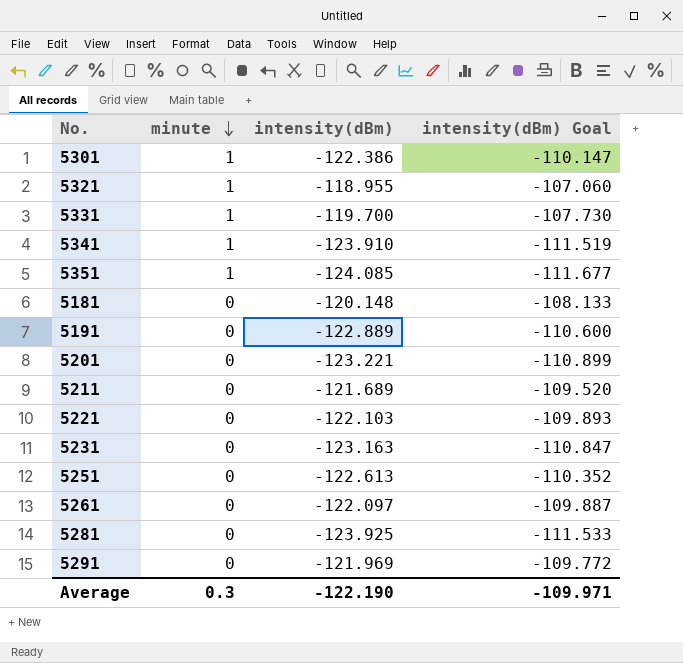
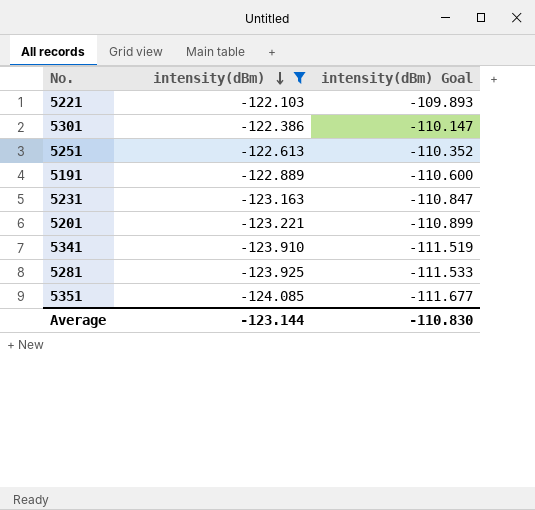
filter: none -> intensity(dBm) <= -122.103
row order: minute descending -> intensity(dBm) descending
column minute | position: 2 -> none
Average | intensity(dBm): -122.190 -> -123.144
Average | intensity(dBm) Goal: -109.971 -> -110.830

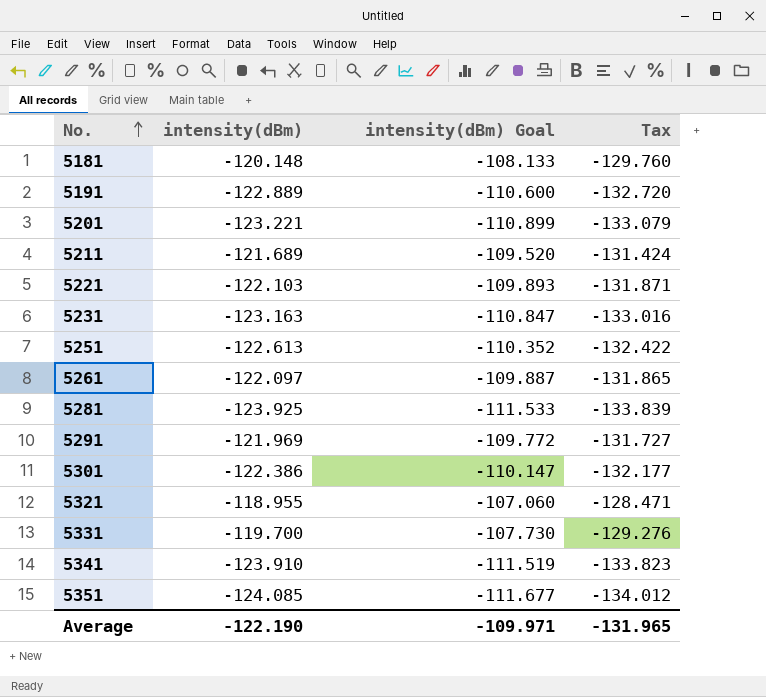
filter: intensity(dBm) <= -122.103 -> none
row order: intensity(dBm) descending -> No. ascending
column Tax | formula: none -> [intensity(dBm)] * 1.08
Average | intensity(dBm): -123.144 -> -122.190
Average | intensity(dBm) Goal: -110.830 -> -109.971

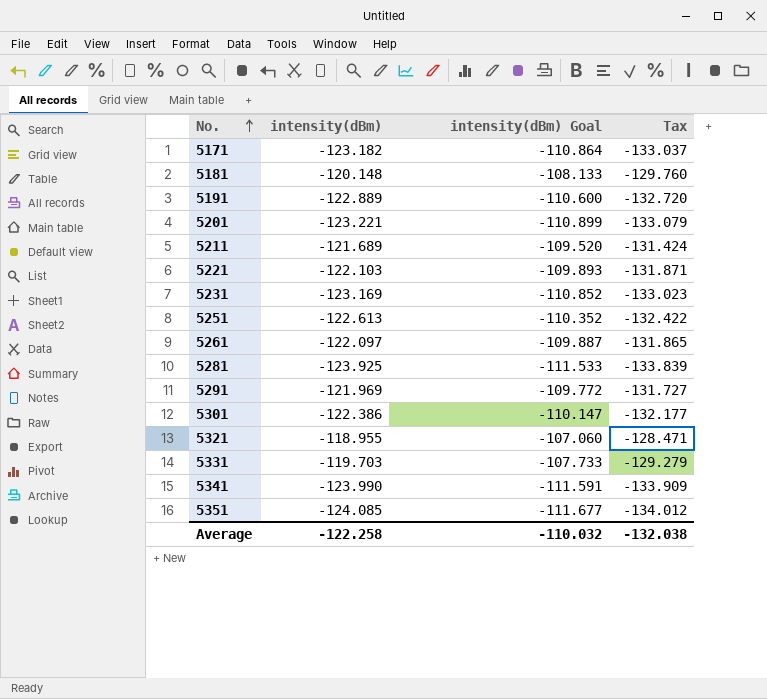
row 5171: none -> -123.182 | -110.864 | -133.037
5231 | intensity(dBm): -123.163 -> -123.169
5231 | intensity(dBm) Goal: -110.847 -> -110.852
5231 | Tax: -133.016 -> -133.023
5331 | intensity(dBm): -119.700 -> -119.703
5331 | intensity(dBm) Goal: -107.730 -> -107.733
5331 | Tax: -129.276 -> -129.279
5341 | intensity(dBm): -123.910 -> -123.990
5341 | intensity(dBm) Goal: -111.519 -> -111.591
5341 | Tax: -133.823 -> -133.909
Average | intensity(dBm): -122.190 -> -122.258
Average | intensity(dBm) Goal: -109.971 -> -110.032
Average | Tax: -131.965 -> -132.038

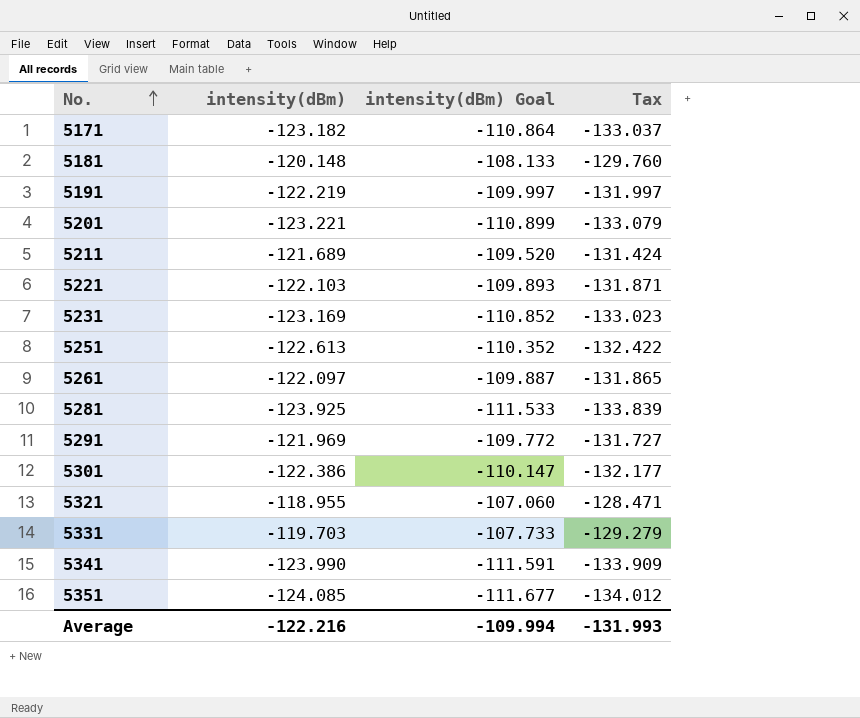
5191 | intensity(dBm): -122.889 -> -122.219
5191 | intensity(dBm) Goal: -110.600 -> -109.997
5191 | Tax: -132.720 -> -131.997
Average | intensity(dBm): -122.258 -> -122.216
Average | intensity(dBm) Goal: -110.032 -> -109.994
Average | Tax: -132.038 -> -131.993

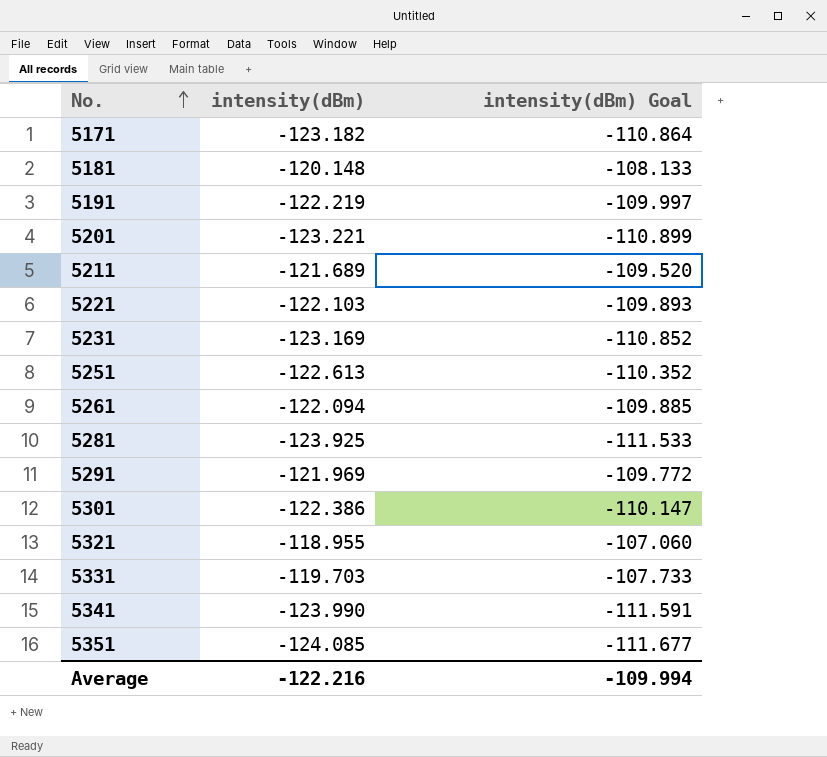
column Tax | formula: [intensity(dBm)] * 1.08 -> none
5261 | intensity(dBm): -122.097 -> -122.094
5261 | intensity(dBm) Goal: -109.887 -> -109.885

